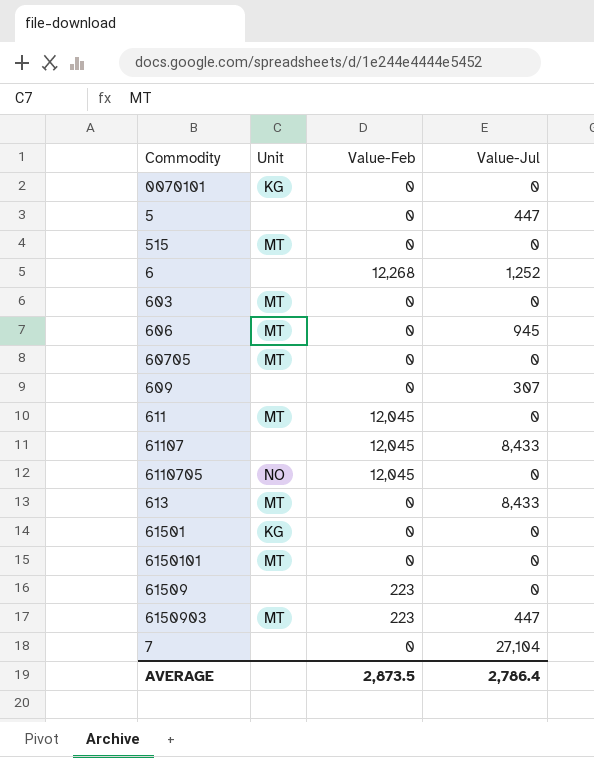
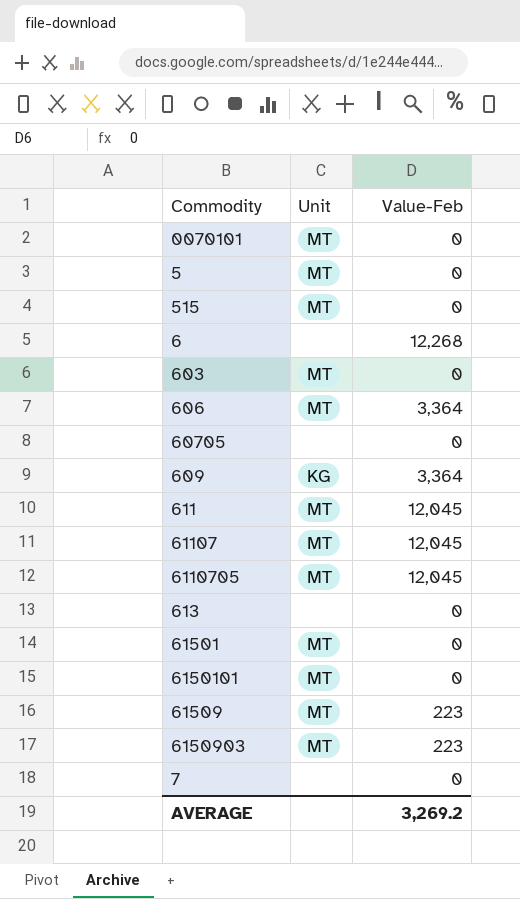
column Value-Jul | position: 4 -> none
0070101 | Unit: KG -> MT
5 | Unit: none -> MT
606 | Value-Feb: 0 -> 3,364
60705 | Unit: MT -> none
609 | Unit: none -> KG
609 | Value-Feb: 0 -> 3,364
61107 | Unit: none -> MT
6110705 | Unit: NO -> MT
613 | Unit: MT -> none
61501 | Unit: KG -> MT
61509 | Unit: none -> MT
AVERAGE | Value-Feb: 2,873.5 -> 3,269.2

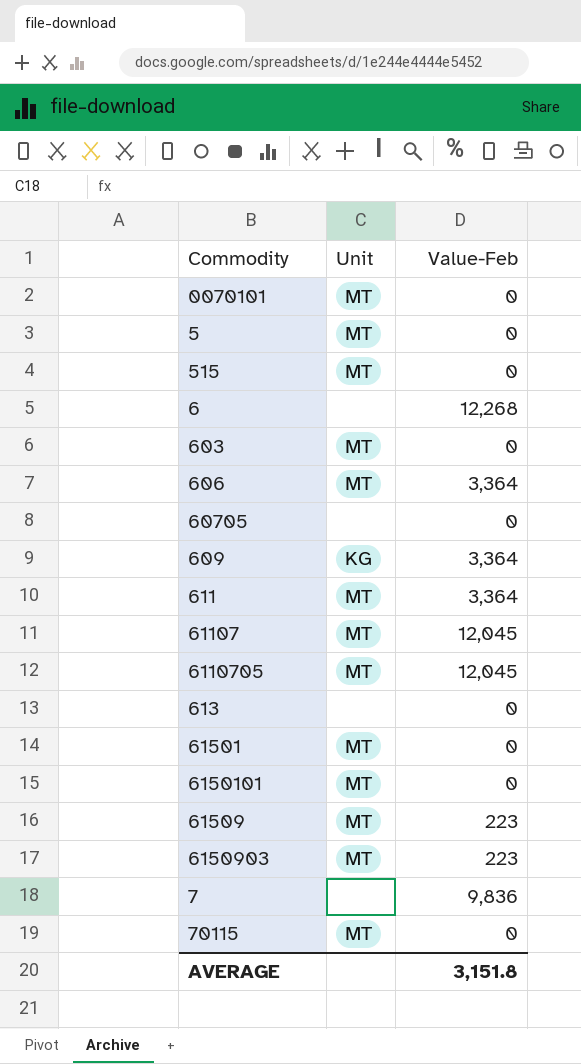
611 | Value-Feb: 12,045 -> 3,364
7 | Value-Feb: 0 -> 9,836
row 70115: none -> MT | 0
AVERAGE | Value-Feb: 3,269.2 -> 3,151.8

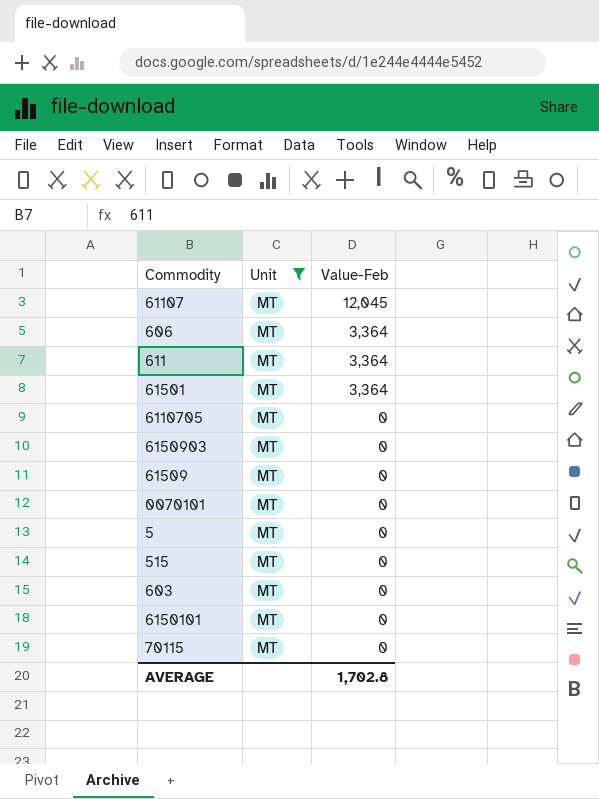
filter: none -> Unit = MT
row order: none -> Value-Feb descending
61501 | Value-Feb: 0 -> 3,364
6110705 | Value-Feb: 12,045 -> 0
6150903 | Value-Feb: 223 -> 0
61509 | Value-Feb: 223 -> 0
AVERAGE | Value-Feb: 3,151.8 -> 1,702.8

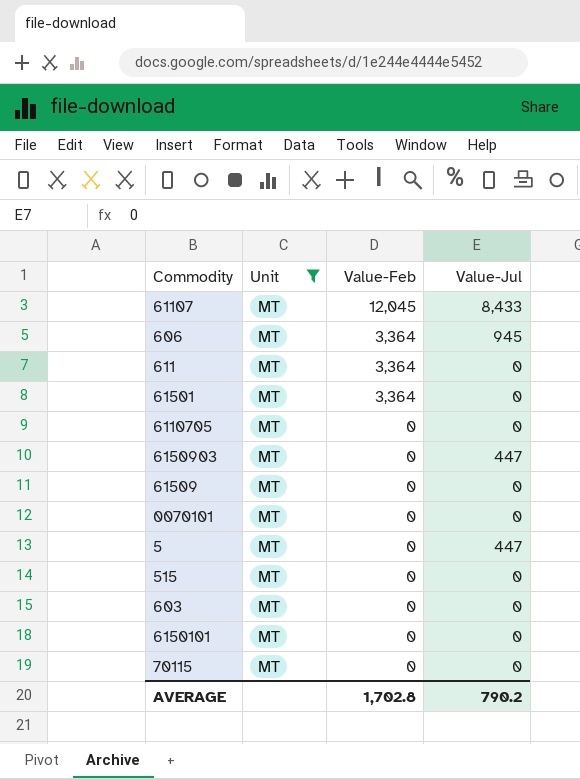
column Value-Jul | position: none -> 4

